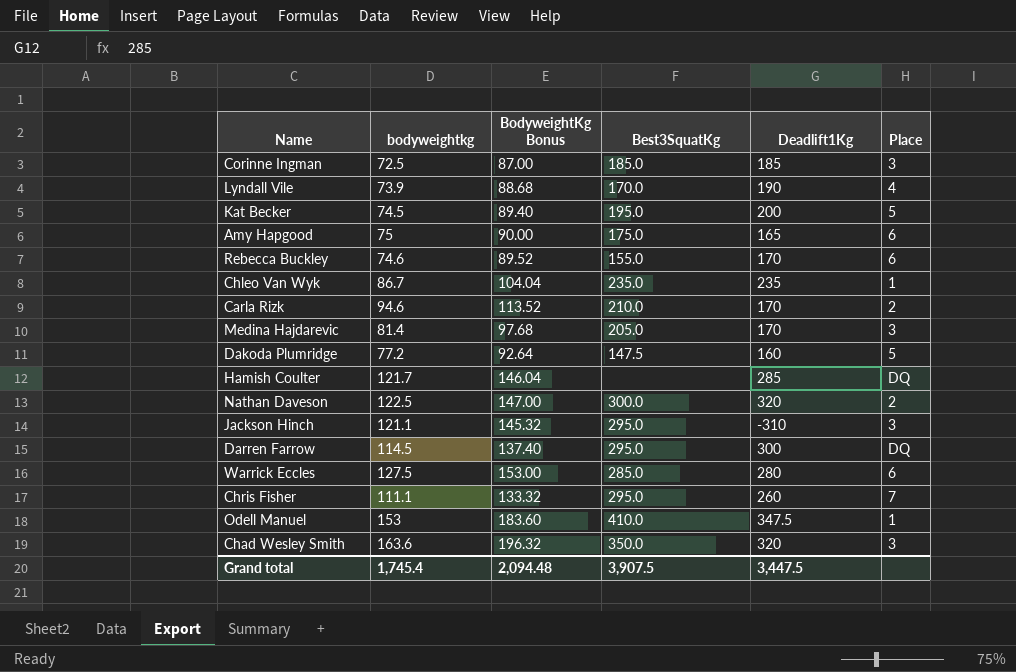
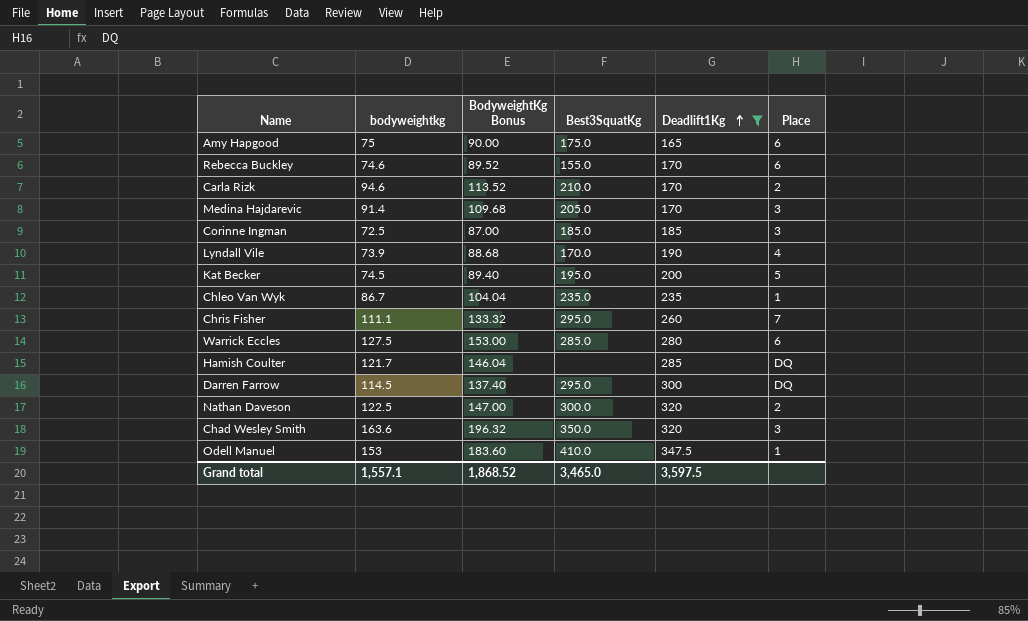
filter: none -> Deadlift1Kg >= 165
row order: none -> Deadlift1Kg ascending
Medina Hajdarevic | bodyweightkg: 81.4 -> 91.4
Medina Hajdarevic | BodyweightKg Bonus: 97.68 -> 109.68
Grand total | bodyweightkg: 1,745.4 -> 1,557.1
Grand total | BodyweightKg Bonus: 2,094.48 -> 1,868.52
Grand total | Best3SquatKg: 3,907.5 -> 3,465.0
Grand total | Deadlift1Kg: 3,447.5 -> 3,597.5

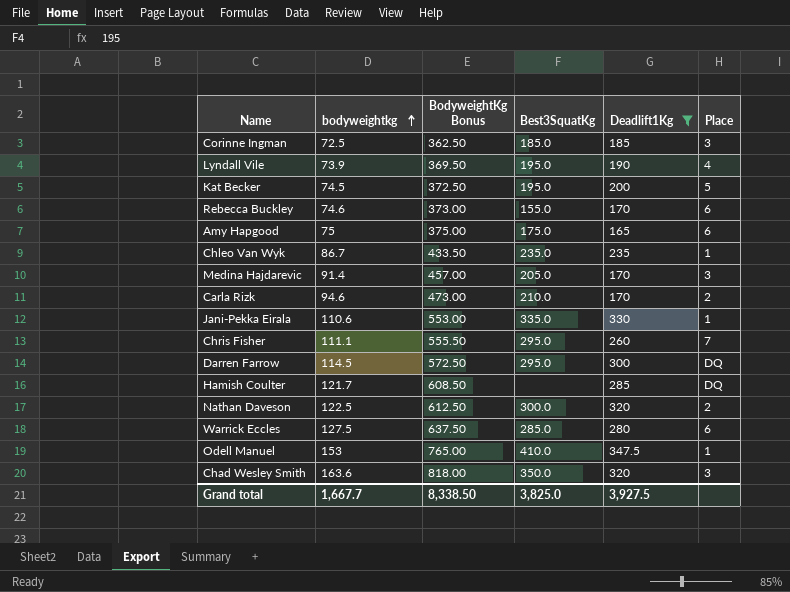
row order: Deadlift1Kg ascending -> bodyweightkg ascending
column BodyweightKg Bonus | formula: [bodyweightkg] * 1.2 -> [bodyweightkg] * 5
Lyndall Vile | Best3SquatKg: 170.0 -> 195.0
row Jani-Pekka Eirala: none -> 110.6 | 553.00 | 335.0 | 330 | 1
Grand total | bodyweightkg: 1,557.1 -> 1,667.7
Grand total | BodyweightKg Bonus: 1,868.52 -> 8,338.50
Grand total | Best3SquatKg: 3,465.0 -> 3,825.0
Grand total | Deadlift1Kg: 3,597.5 -> 3,927.5

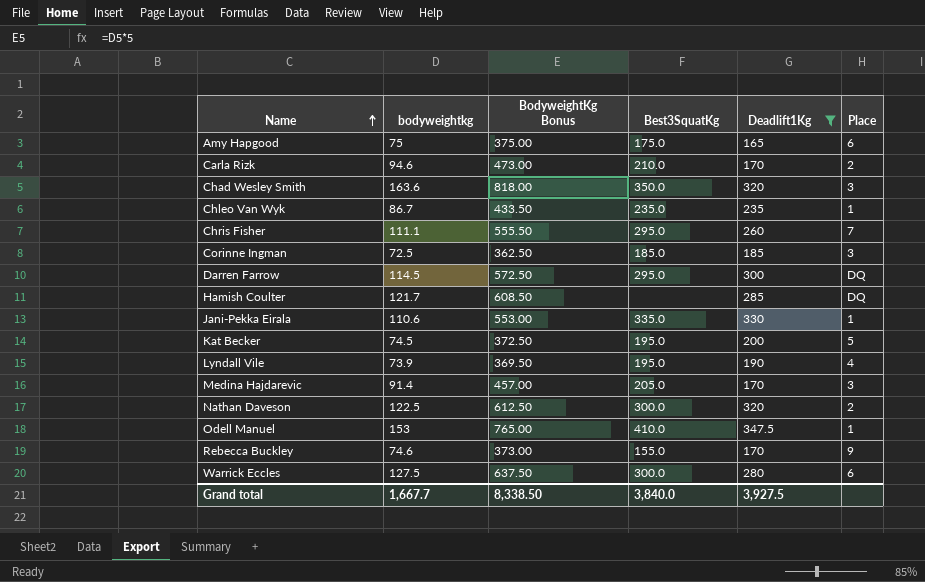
row order: bodyweightkg ascending -> Name ascending
Rebecca Buckley | Place: 6 -> 9
Warrick Eccles | Best3SquatKg: 285.0 -> 300.0
Grand total | Best3SquatKg: 3,825.0 -> 3,840.0

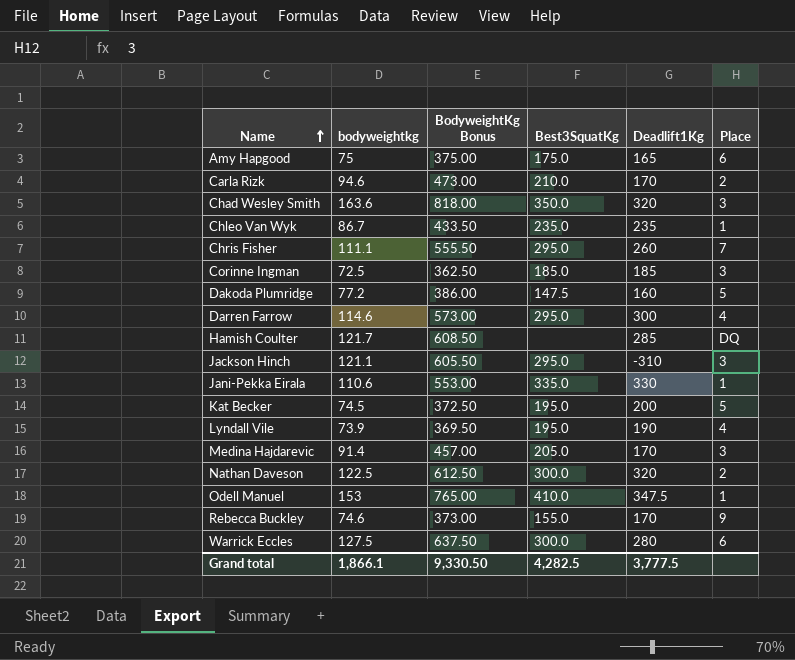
filter: Deadlift1Kg >= 165 -> none
Darren Farrow | bodyweightkg: 114.5 -> 114.6
Darren Farrow | BodyweightKg Bonus: 572.50 -> 573.00
Darren Farrow | Place: DQ -> 4
Grand total | bodyweightkg: 1,667.7 -> 1,866.1
Grand total | BodyweightKg Bonus: 8,338.50 -> 9,330.50
Grand total | Best3SquatKg: 3,840.0 -> 4,282.5
Grand total | Deadlift1Kg: 3,927.5 -> 3,777.5

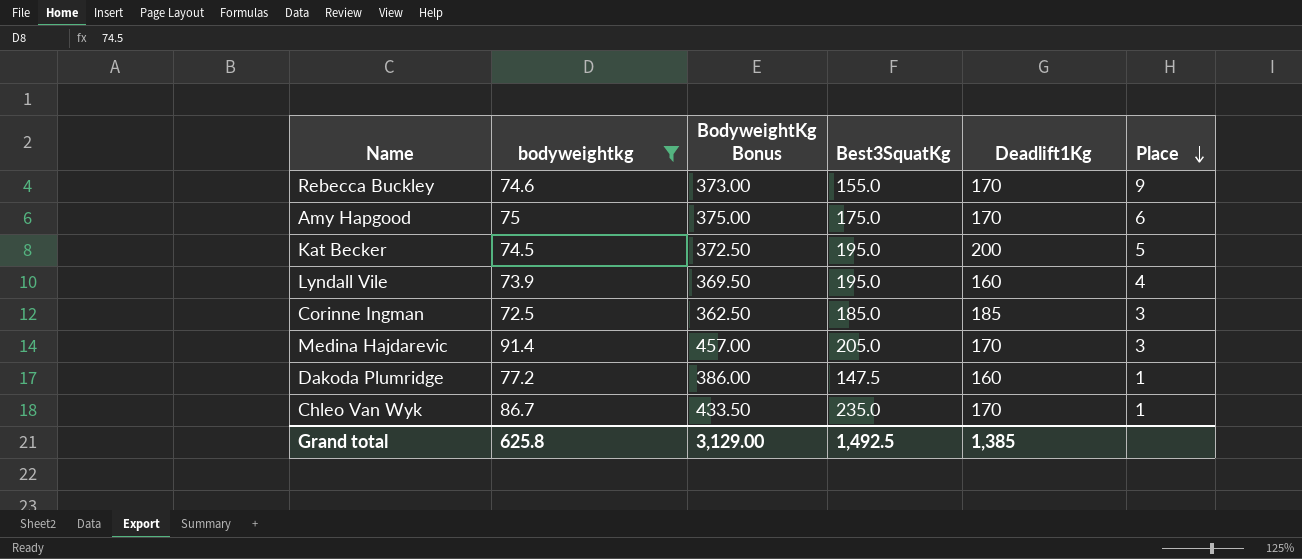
filter: none -> bodyweightkg <= 91.4
row order: Name ascending -> Place descending
Amy Hapgood | Deadlift1Kg: 165 -> 170
Lyndall Vile | Deadlift1Kg: 190 -> 160
Dakoda Plumridge | Place: 5 -> 1
Chleo Van Wyk | Deadlift1Kg: 235 -> 170
Grand total | bodyweightkg: 1,866.1 -> 625.8
Grand total | BodyweightKg Bonus: 9,330.50 -> 3,129.00
Grand total | Best3SquatKg: 4,282.5 -> 1,492.5
Grand total | Deadlift1Kg: 3,777.5 -> 1,385

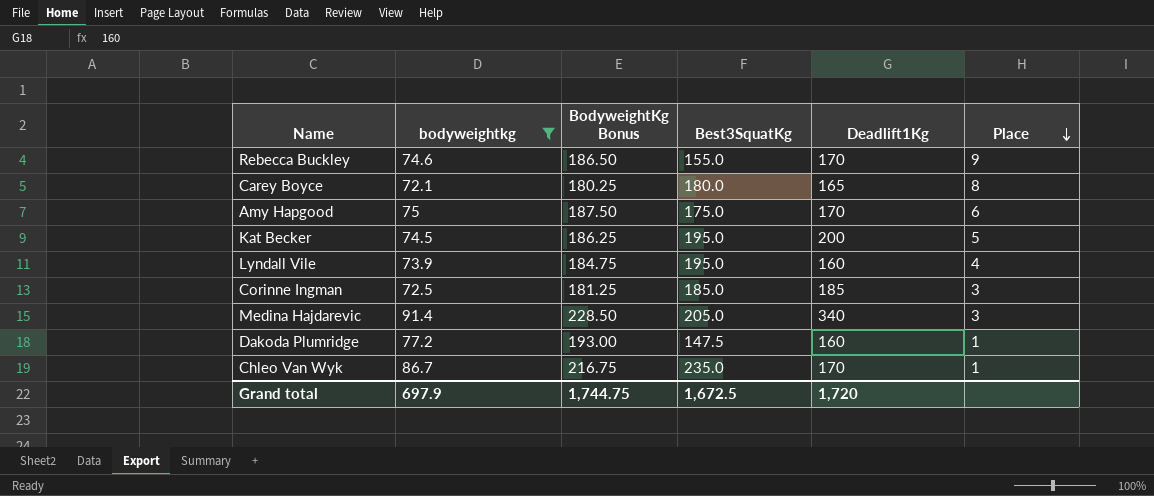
column BodyweightKg Bonus | formula: [bodyweightkg] * 5 -> [bodyweightkg] * 2.5
row Carey Boyce: none -> 72.1 | 180.25 | 180.0 | 165 | 8
Medina Hajdarevic | Deadlift1Kg: 170 -> 340
Grand total | bodyweightkg: 625.8 -> 697.9
Grand total | BodyweightKg Bonus: 3,129.00 -> 1,744.75
Grand total | Best3SquatKg: 1,492.5 -> 1,672.5
Grand total | Deadlift1Kg: 1,385 -> 1,720

